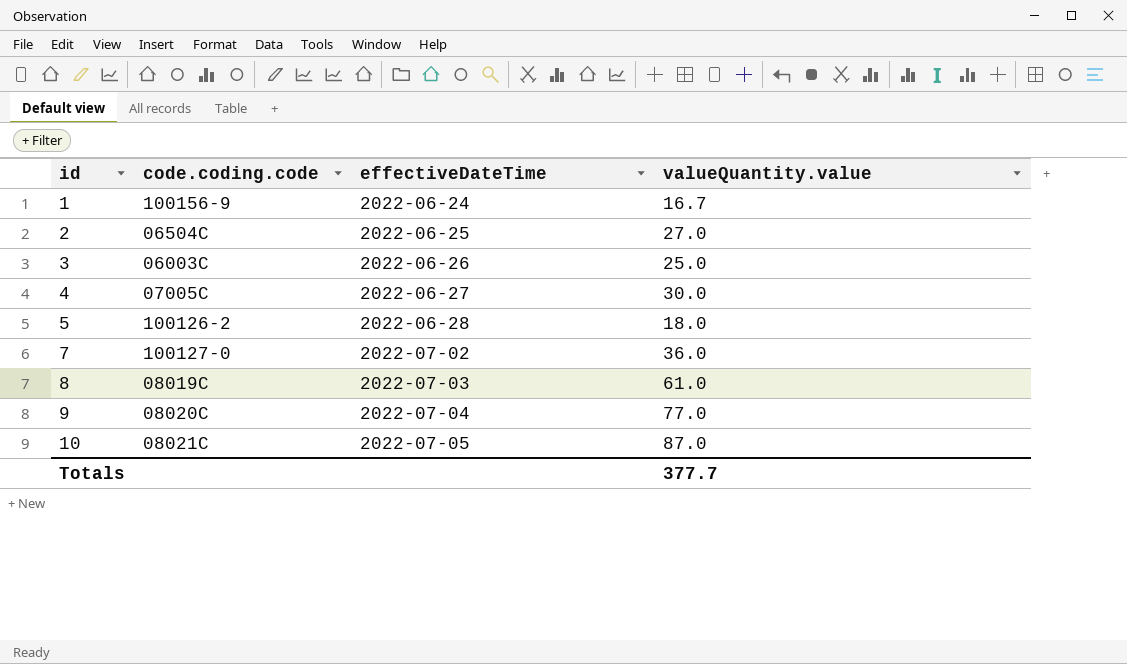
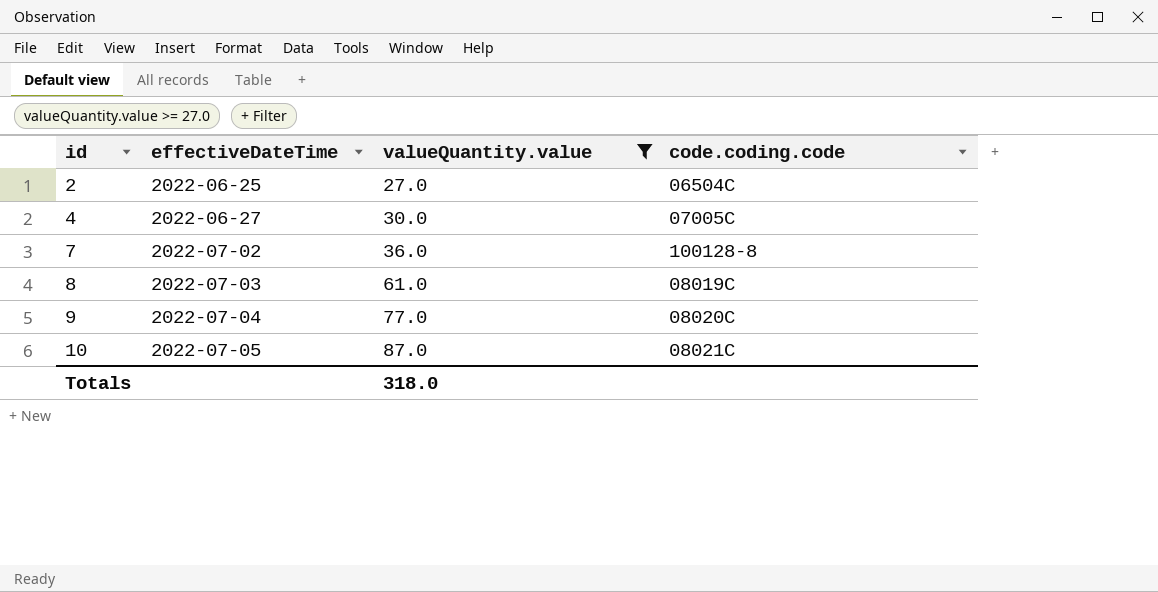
filter: none -> valueQuantity.value >= 27.0
column code.coding.code | position: 2 -> 4
7 | code.coding.code: 100127-0 -> 100128-8
Totals | valueQuantity.value: 377.7 -> 318.0

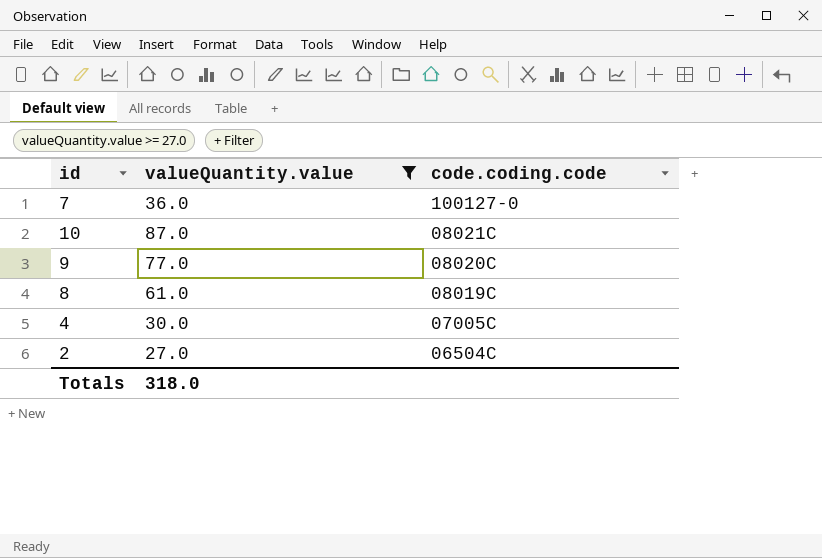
row order: id ascending -> code.coding.code descending
column effectiveDateTime | position: 2 -> none
7 | code.coding.code: 100128-8 -> 100127-0

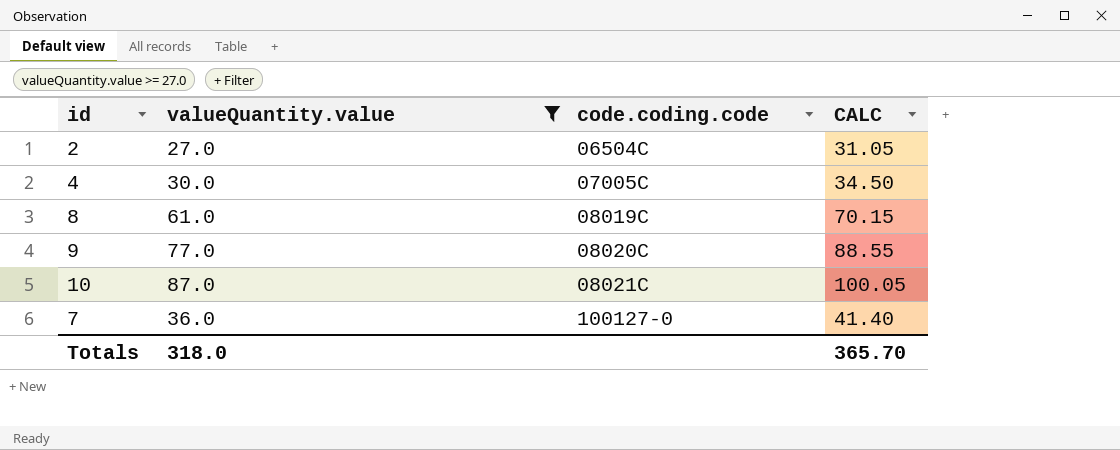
row order: code.coding.code descending -> code.coding.code ascending
column CALC | formula: none -> [valueQuantity.value] * 1.15

